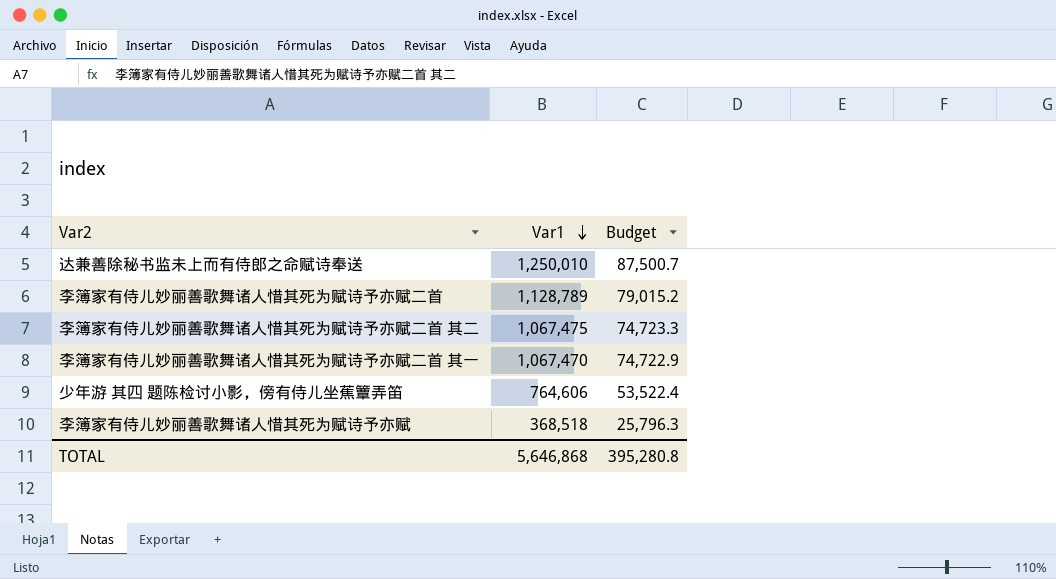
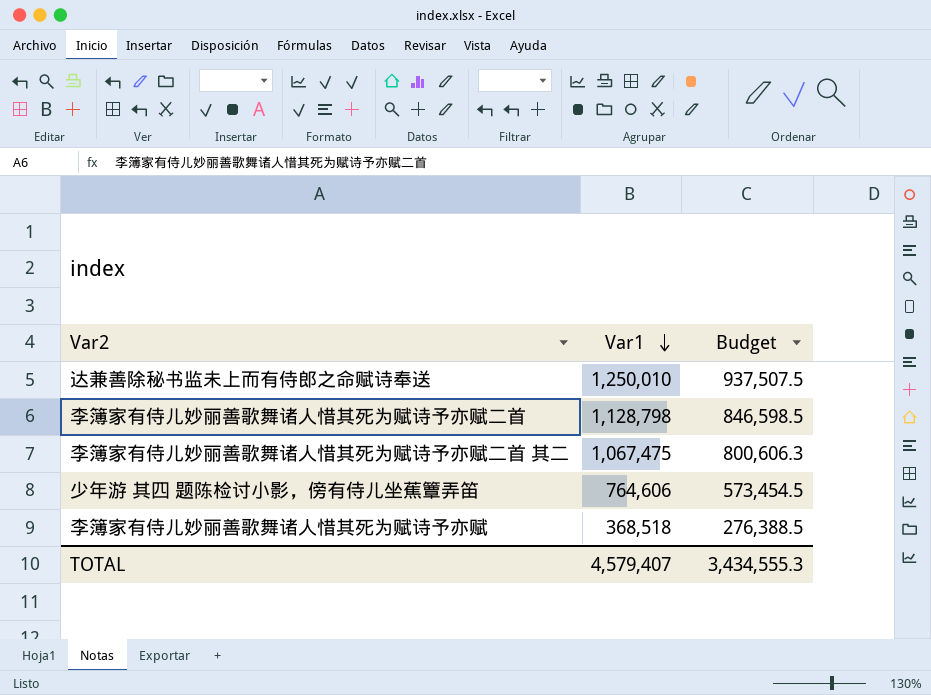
column Budget | formula: [Var1] * 0.07 -> [Var1] * 0.75
row 李簿家有侍儿妙丽善歌舞诸人惜其死为赋诗予亦赋二首 其一: 1,067,470 | 74,722.9 -> none
李簿家有侍儿妙丽善歌舞诸人惜其死为赋诗予亦赋二首 | Var1: 1,128,789 -> 1,128,798
TOTAL | Var1: 5,646,868 -> 4,579,407
TOTAL | Budget: 395,280.8 -> 3,434,555.3

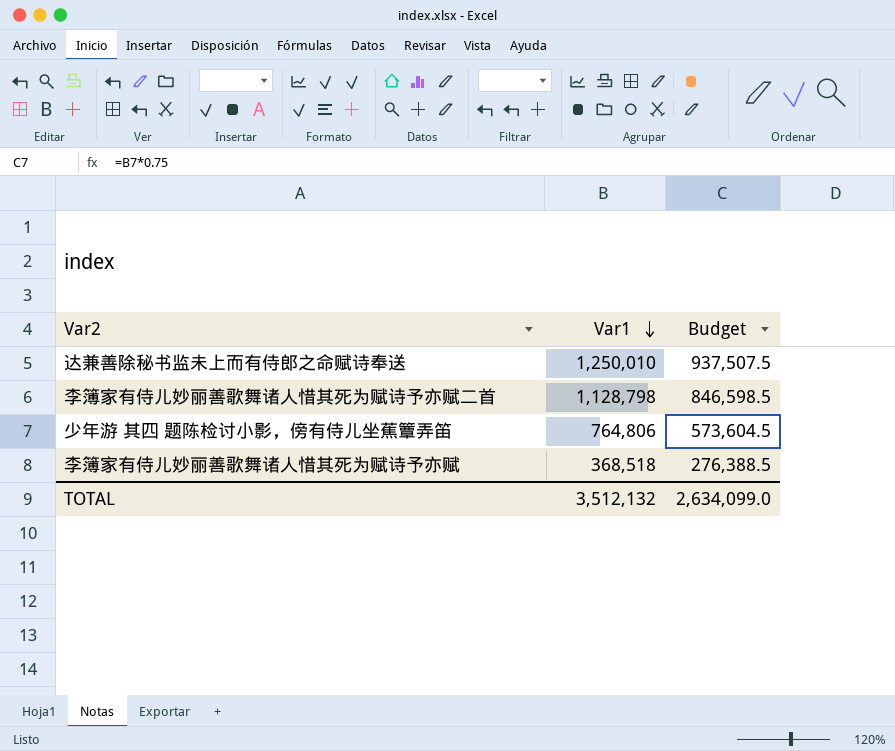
row 李簿家有侍儿妙丽善歌舞诸人惜其死为赋诗予亦赋二首 其二: 1,067,475 | 800,606.3 -> none
少年游 其四 题陈检讨小影，傍有侍儿坐蕉簟弄笛 | Var1: 764,606 -> 764,806
少年游 其四 题陈检讨小影，傍有侍儿坐蕉簟弄笛 | Budget: 573,454.5 -> 573,604.5
TOTAL | Var1: 4,579,407 -> 3,512,132
TOTAL | Budget: 3,434,555.3 -> 2,634,099.0

